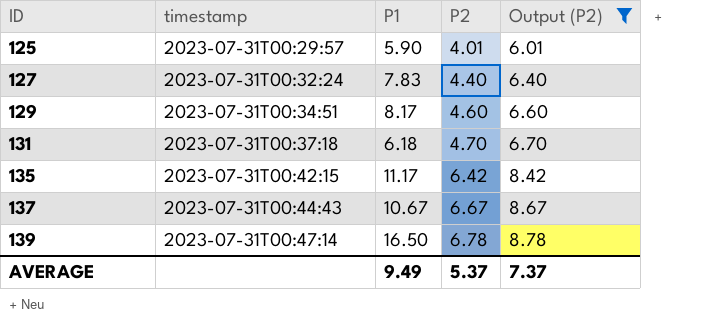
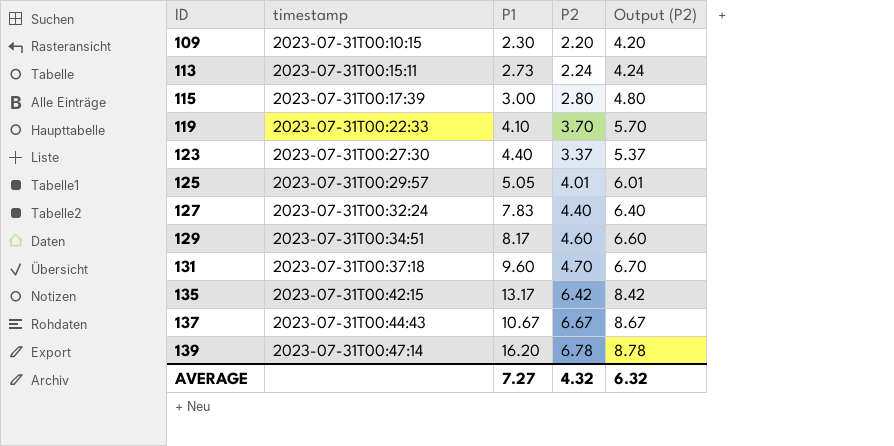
filter: Output (P2) >= 6.01 -> none
125 | P1: 5.90 -> 5.05
131 | P1: 6.18 -> 9.60
135 | P1: 11.17 -> 13.17
139 | P1: 16.50 -> 16.20
AVERAGE | P1: 9.49 -> 7.27
AVERAGE | P2: 5.37 -> 4.32
AVERAGE | Output (P2): 7.37 -> 6.32

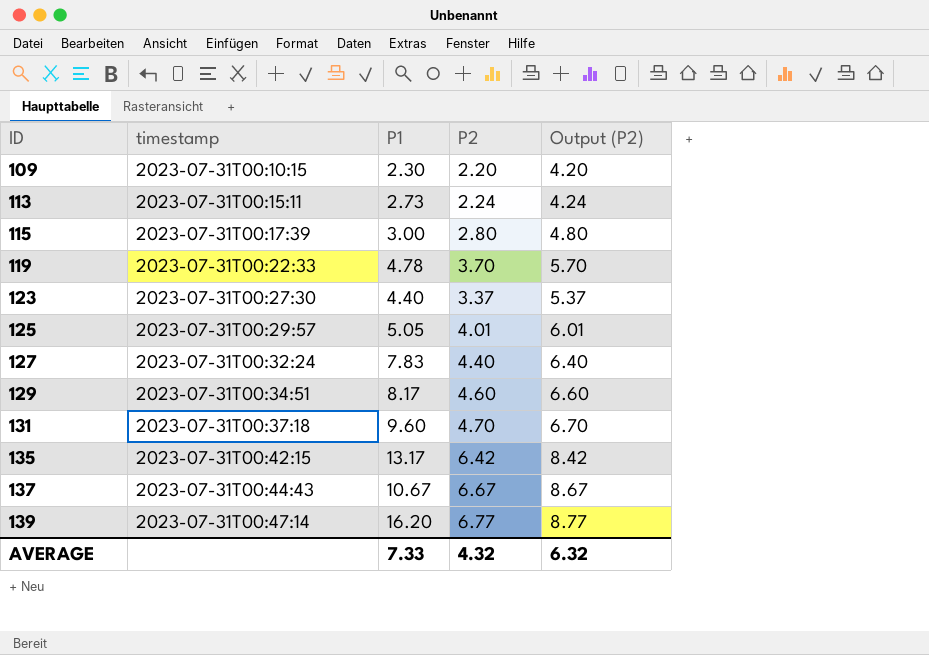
119 | P1: 4.10 -> 4.78
139 | P2: 6.78 -> 6.77
139 | Output (P2): 8.78 -> 8.77
AVERAGE | P1: 7.27 -> 7.33

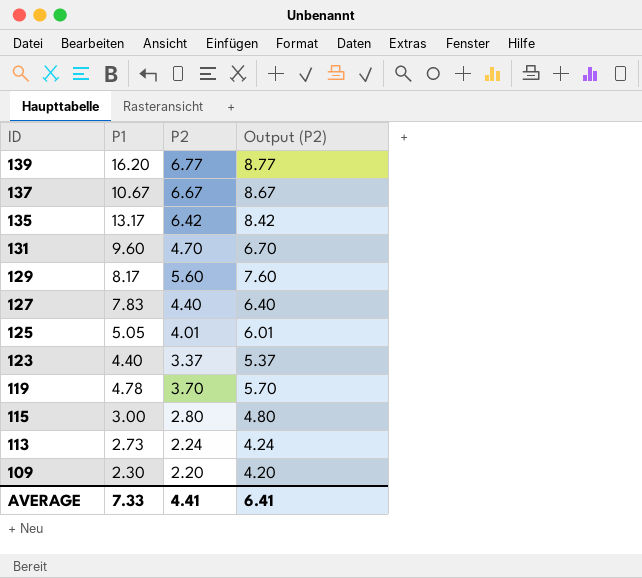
row order: ID ascending -> ID descending
column timestamp | position: 2 -> none
129 | P2: 4.60 -> 5.60
129 | Output (P2): 6.60 -> 7.60
AVERAGE | P2: 4.32 -> 4.41
AVERAGE | Output (P2): 6.32 -> 6.41

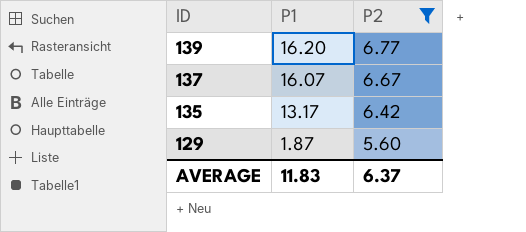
filter: none -> P2 >= 5.60
column Output (P2) | formula: [P2] + 2 -> none
137 | P1: 10.67 -> 16.07
129 | P1: 8.17 -> 1.87
AVERAGE | P1: 7.33 -> 11.83
AVERAGE | P2: 4.41 -> 6.37

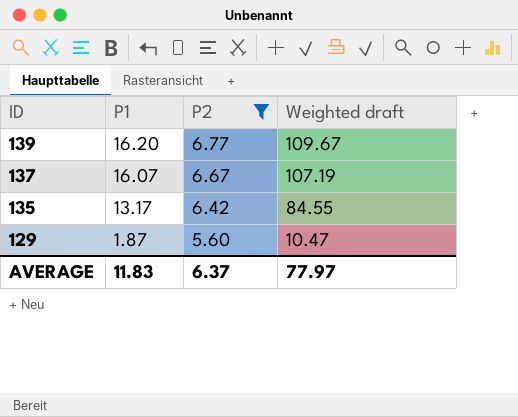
column Weighted draft | formula: none -> [P1] * [P2]

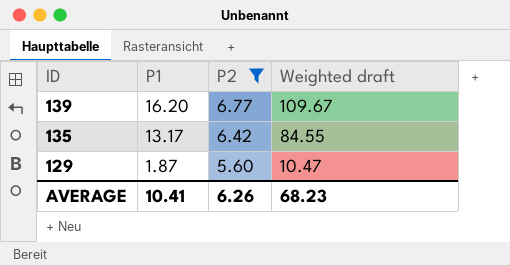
row 137: 16.07 | 6.67 | 107.19 -> none
AVERAGE | P1: 11.83 -> 10.41
AVERAGE | P2: 6.37 -> 6.26
AVERAGE | Weighted draft: 77.97 -> 68.23

